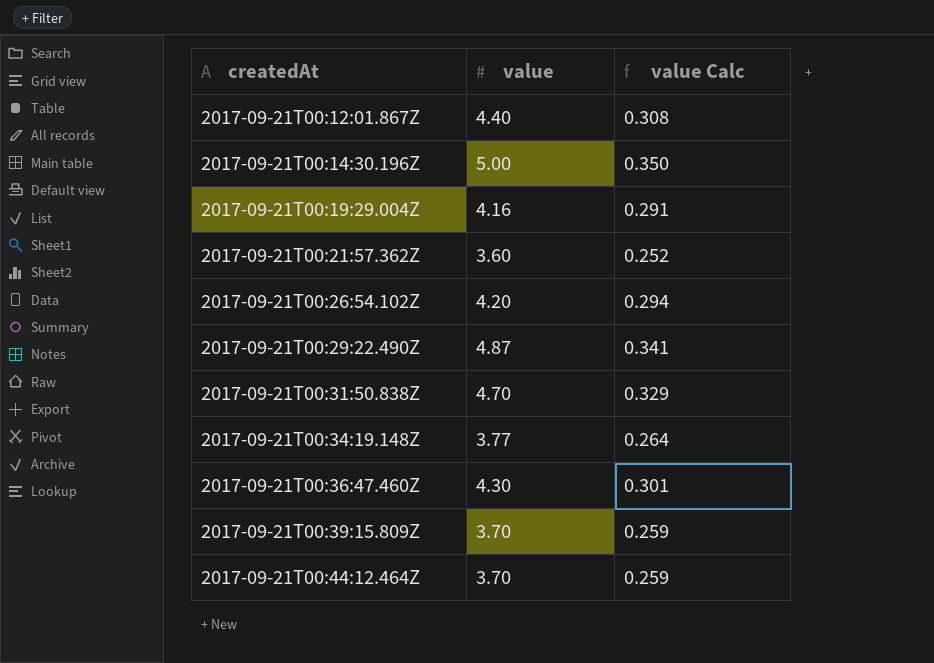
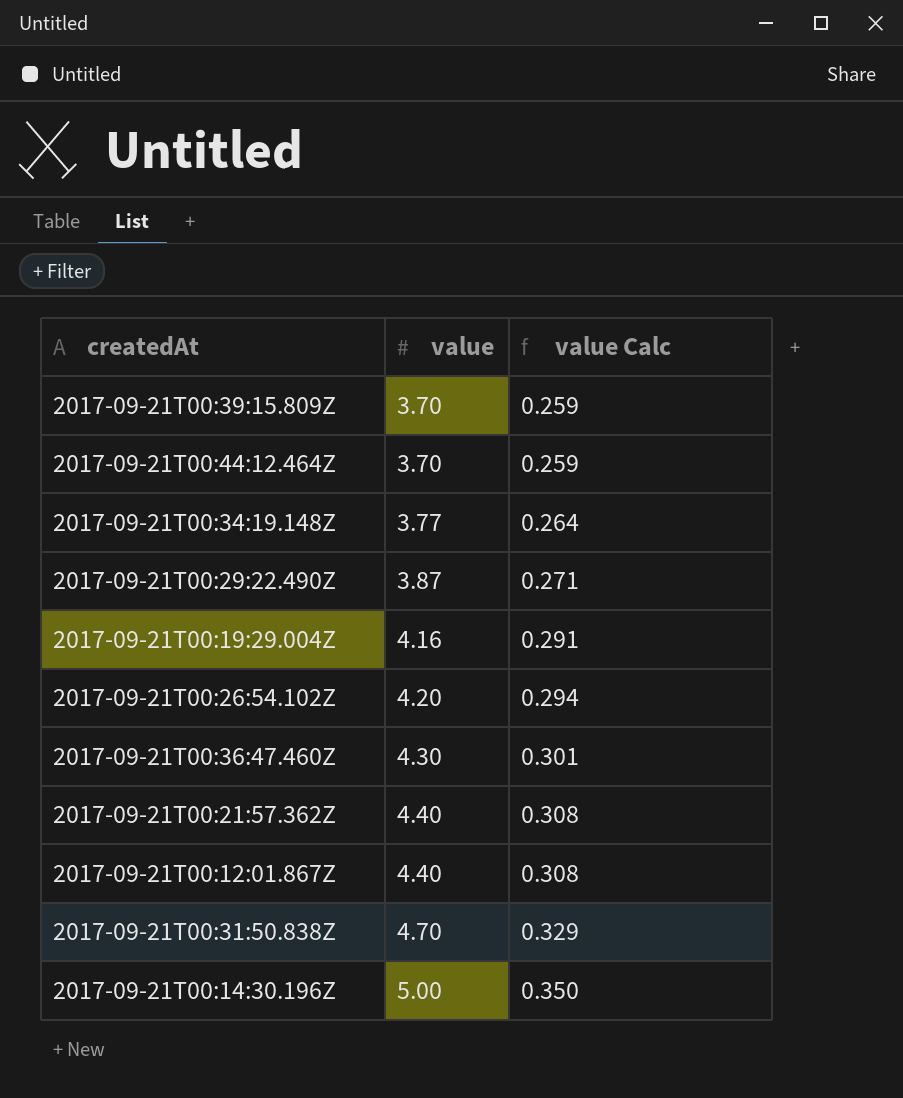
row order: createdAt ascending -> value ascending
2017-09-21T00:29:22.490Z | value: 4.87 -> 3.87
2017-09-21T00:29:22.490Z | value Calc: 0.341 -> 0.271
2017-09-21T00:21:57.362Z | value: 3.60 -> 4.40
2017-09-21T00:21:57.362Z | value Calc: 0.252 -> 0.308

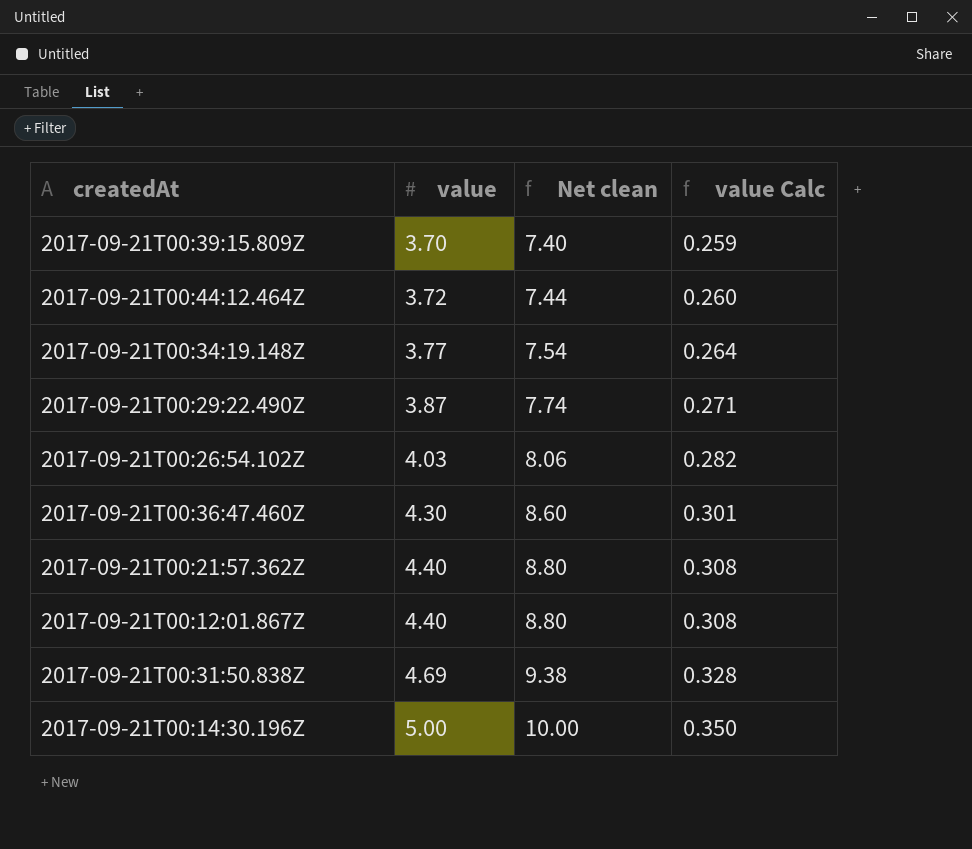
column Net clean | formula: none -> [value] * 2
row 2017-09-21T00:19:29.004Z: 4.16 | 0.291 -> none
2017-09-21T00:44:12.464Z | value: 3.70 -> 3.72
2017-09-21T00:44:12.464Z | value Calc: 0.259 -> 0.260
2017-09-21T00:26:54.102Z | value: 4.20 -> 4.03
2017-09-21T00:26:54.102Z | value Calc: 0.294 -> 0.282
2017-09-21T00:31:50.838Z | value: 4.70 -> 4.69
2017-09-21T00:31:50.838Z | value Calc: 0.329 -> 0.328

